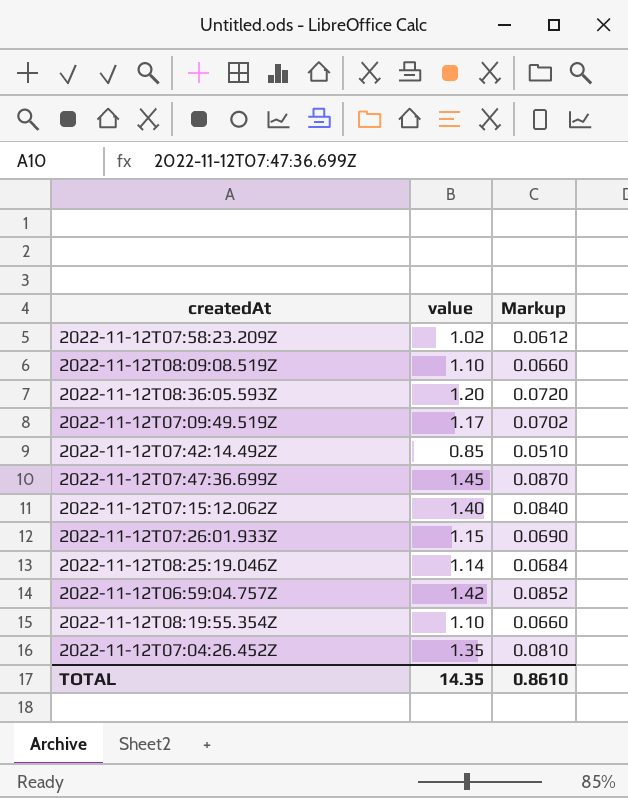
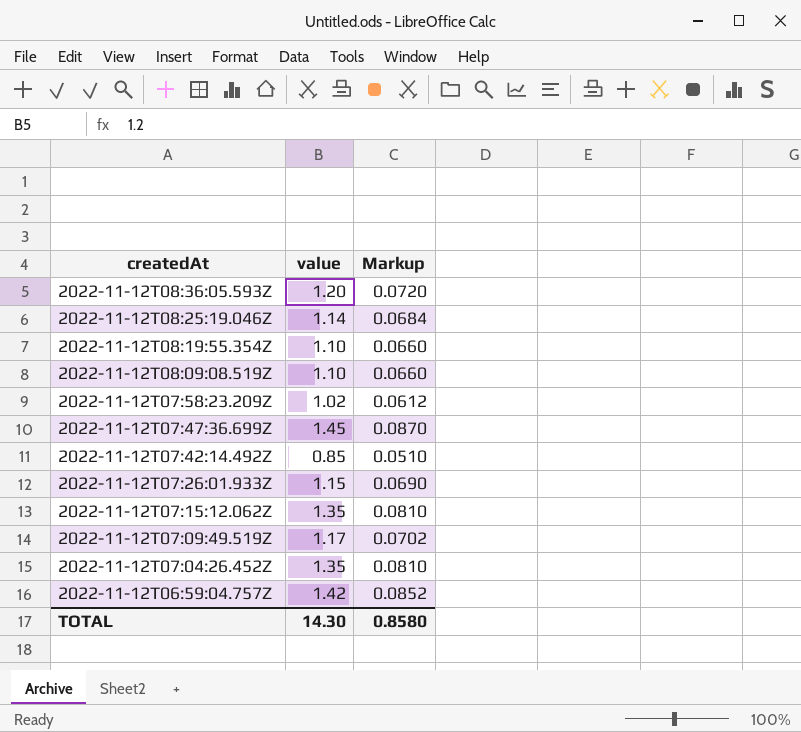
row order: none -> createdAt descending
2022-11-12T07:15:12.062Z | value: 1.40 -> 1.35
2022-11-12T07:15:12.062Z | Markup: 0.0840 -> 0.0810
TOTAL | value: 14.35 -> 14.30
TOTAL | Markup: 0.8610 -> 0.8580

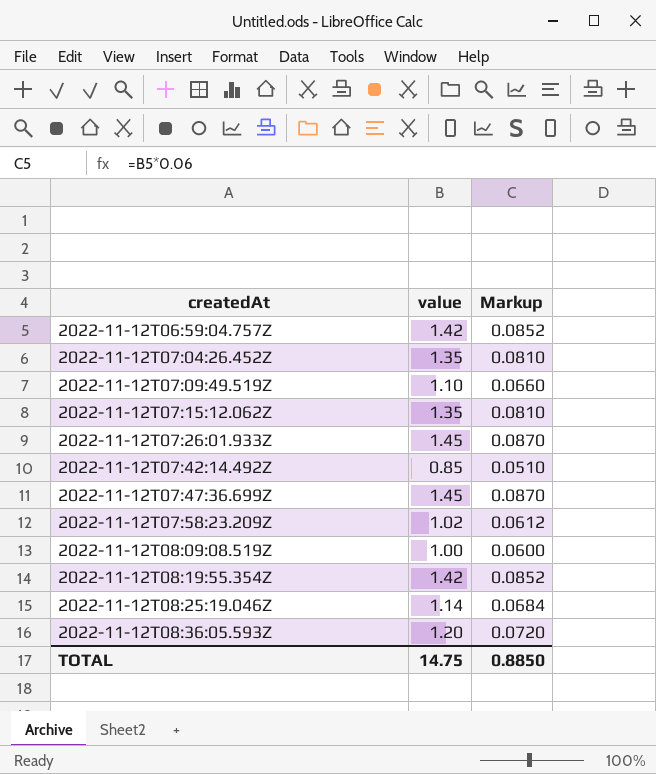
row order: createdAt descending -> createdAt ascending
2022-11-12T07:09:49.519Z | value: 1.17 -> 1.10
2022-11-12T07:09:49.519Z | Markup: 0.0702 -> 0.0660
2022-11-12T07:26:01.933Z | value: 1.15 -> 1.45
2022-11-12T07:26:01.933Z | Markup: 0.0690 -> 0.0870
2022-11-12T08:09:08.519Z | value: 1.10 -> 1.00
2022-11-12T08:09:08.519Z | Markup: 0.0660 -> 0.0600
2022-11-12T08:19:55.354Z | value: 1.10 -> 1.42
2022-11-12T08:19:55.354Z | Markup: 0.0660 -> 0.0852
TOTAL | value: 14.30 -> 14.75
TOTAL | Markup: 0.8580 -> 0.8850

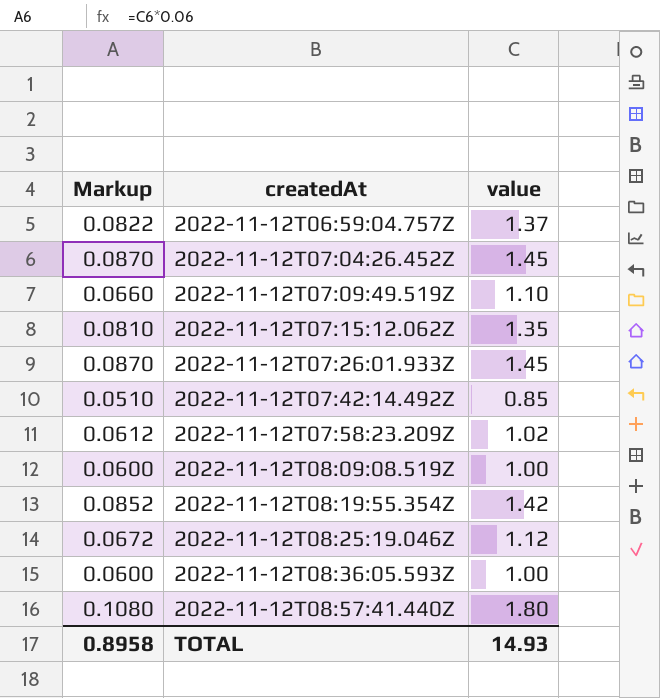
column Markup | position: 3 -> 1
row 2022-11-12T07:47:36.699Z: 1.45 | 0.0870 -> none
2022-11-12T06:59:04.757Z | Markup: 0.0852 -> 0.0822
2022-11-12T06:59:04.757Z | value: 1.42 -> 1.37
2022-11-12T07:04:26.452Z | Markup: 0.0810 -> 0.0870
2022-11-12T07:04:26.452Z | value: 1.35 -> 1.45
2022-11-12T08:25:19.046Z | Markup: 0.0684 -> 0.0672
2022-11-12T08:25:19.046Z | value: 1.14 -> 1.12
2022-11-12T08:36:05.593Z | Markup: 0.0720 -> 0.0600
2022-11-12T08:36:05.593Z | value: 1.20 -> 1.00
row 2022-11-12T08:57:41.440Z: none -> 0.1080 | 1.80
TOTAL | Markup: 0.8850 -> 0.8958
TOTAL | value: 14.75 -> 14.93

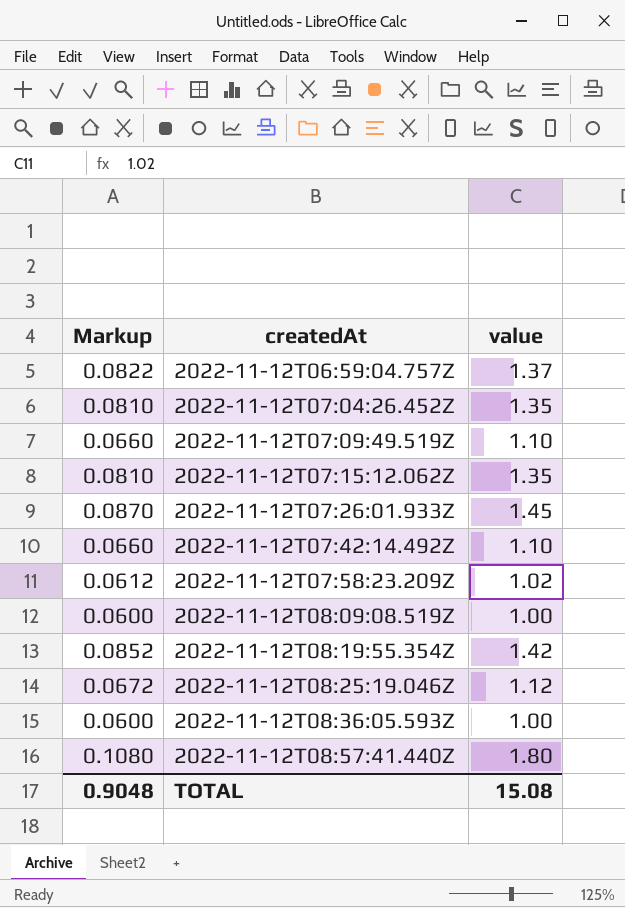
2022-11-12T07:04:26.452Z | Markup: 0.0870 -> 0.0810
2022-11-12T07:04:26.452Z | value: 1.45 -> 1.35
2022-11-12T07:42:14.492Z | Markup: 0.0510 -> 0.0660
2022-11-12T07:42:14.492Z | value: 0.85 -> 1.10
TOTAL | Markup: 0.8958 -> 0.9048
TOTAL | value: 14.93 -> 15.08

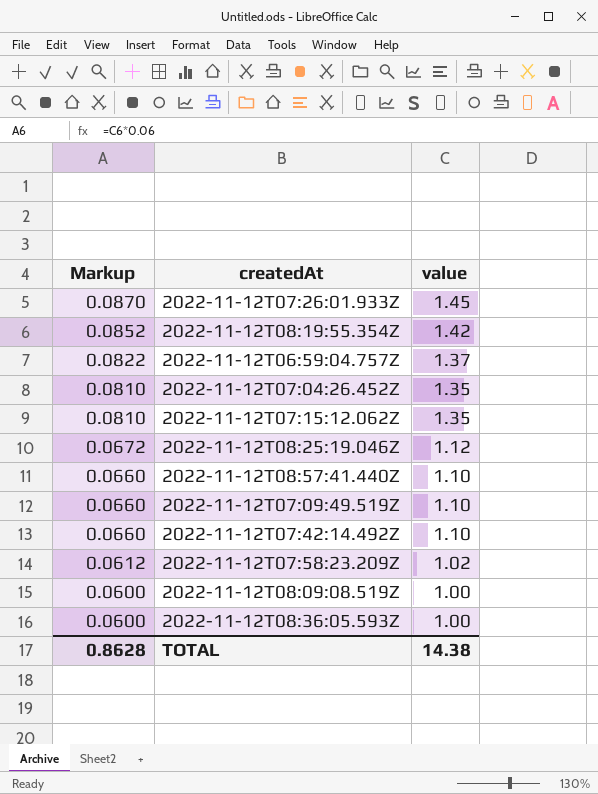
row order: createdAt ascending -> Markup descending
2022-11-12T08:57:41.440Z | Markup: 0.1080 -> 0.0660
2022-11-12T08:57:41.440Z | value: 1.80 -> 1.10
TOTAL | Markup: 0.9048 -> 0.8628
TOTAL | value: 15.08 -> 14.38

